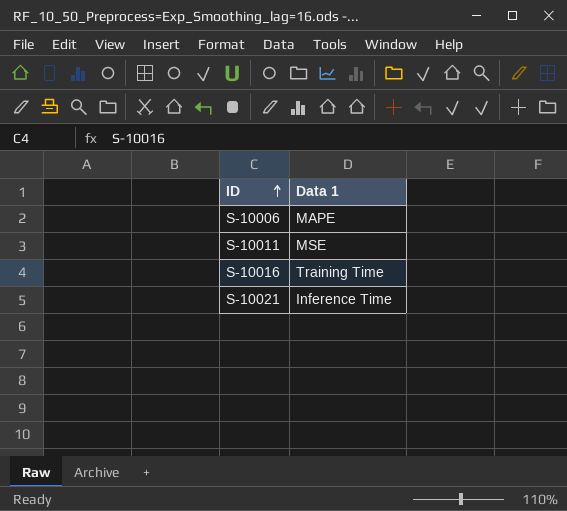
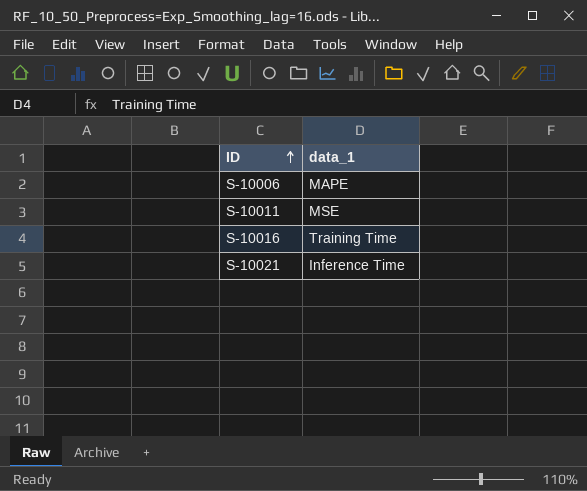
column name: Data 1 -> data_1

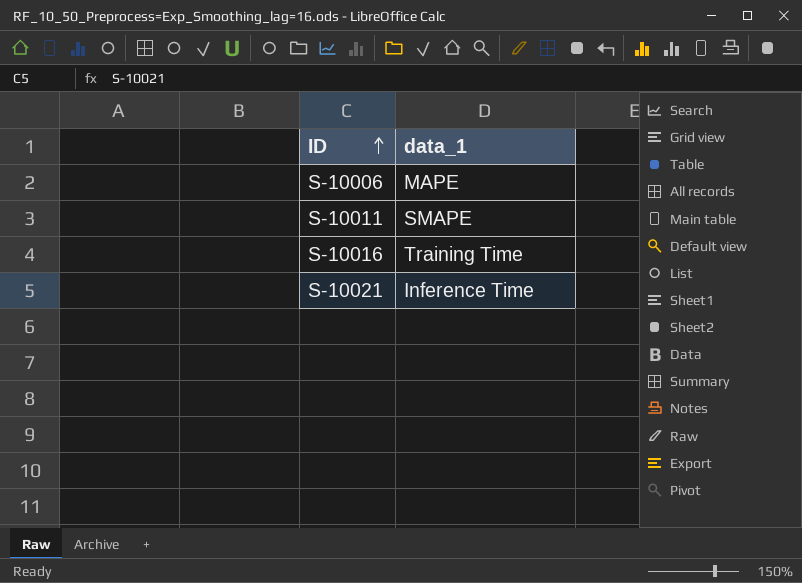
S-10011 | data_1: MSE -> SMAPE

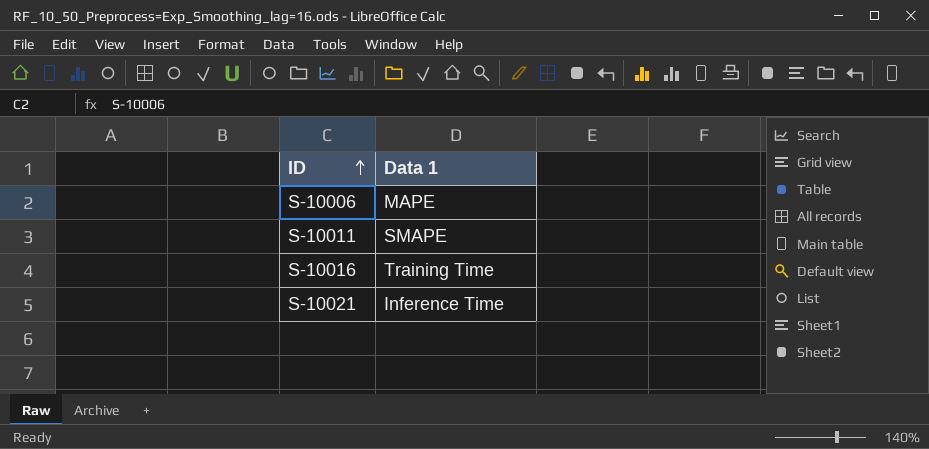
column name: data_1 -> Data 1

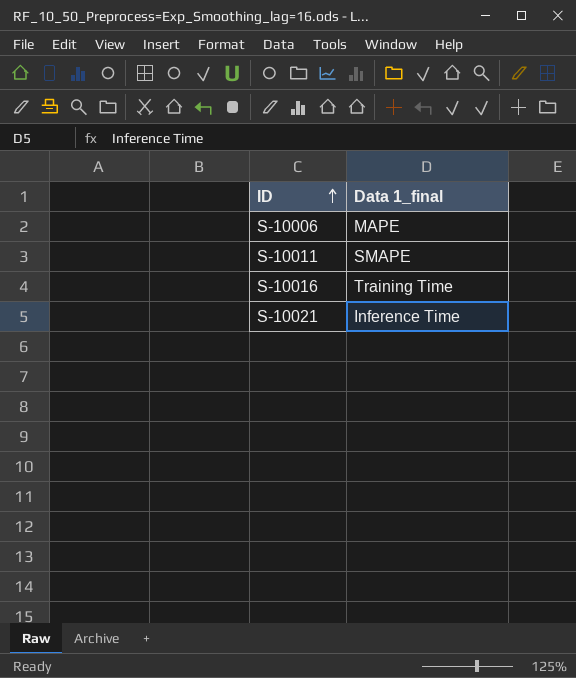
column name: Data 1 -> Data 1_final

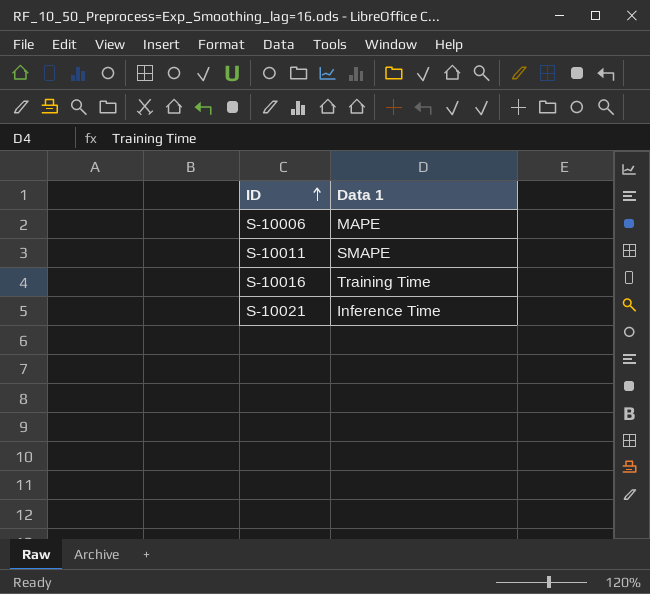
column name: Data 1_final -> Data 1

